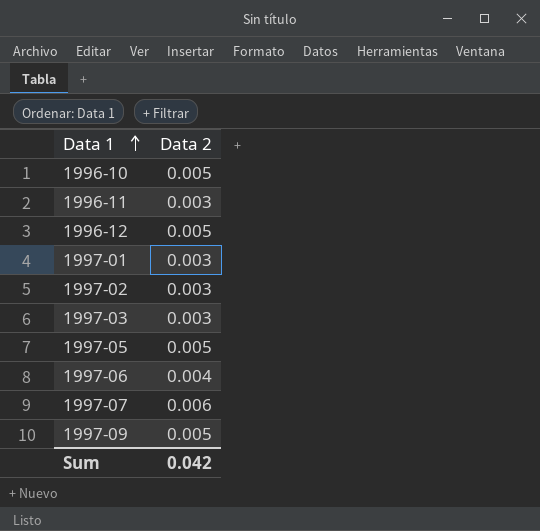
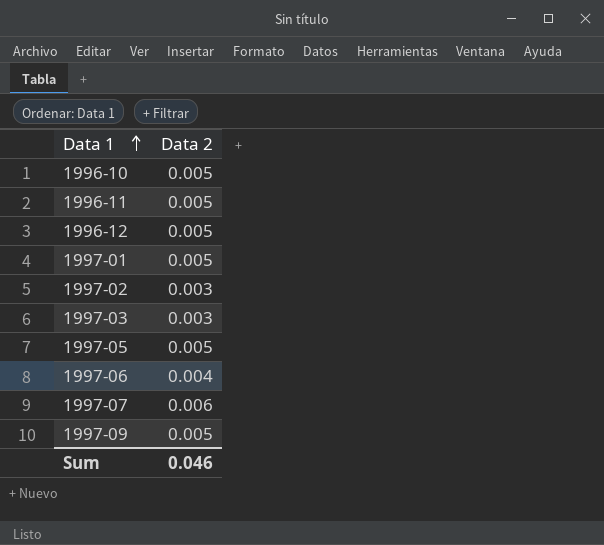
1996-11 | Data 2: 0.003 -> 0.005
1997-01 | Data 2: 0.003 -> 0.005
Sum | Data 2: 0.042 -> 0.046

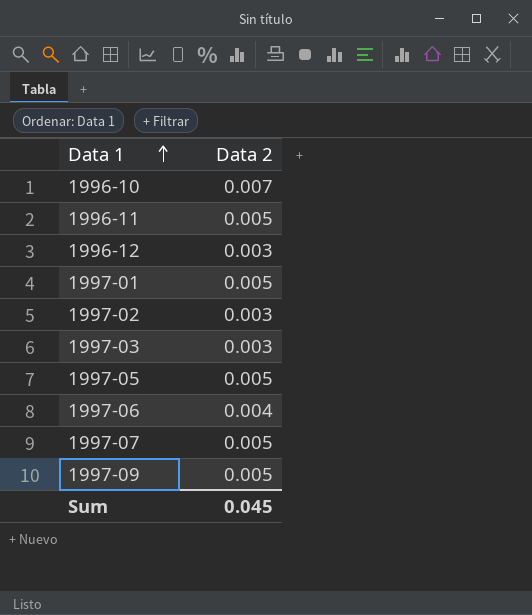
1996-10 | Data 2: 0.005 -> 0.007
1996-12 | Data 2: 0.005 -> 0.003
1997-07 | Data 2: 0.006 -> 0.005
Sum | Data 2: 0.046 -> 0.045

